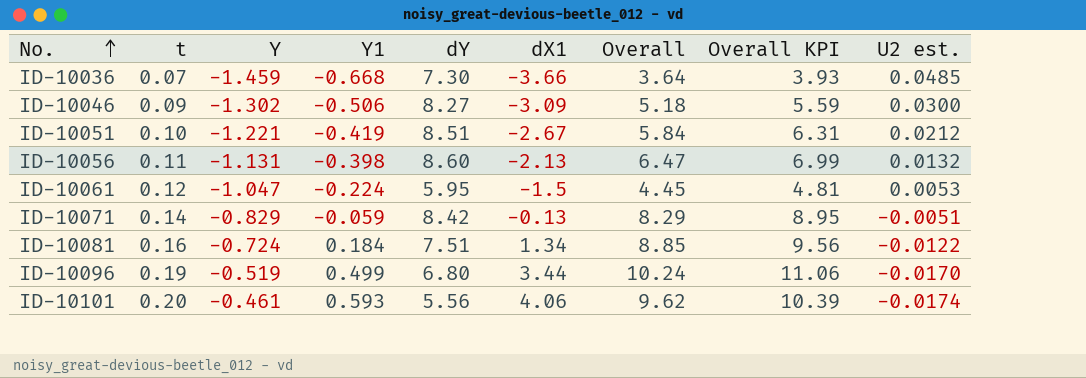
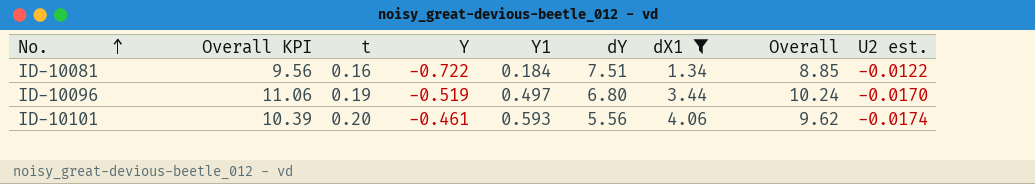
filter: none -> dX1 >= 1.34
column Overall KPI | position: 8 -> 2
ID-10081 | Y: -0.724 -> -0.722
ID-10096 | Y1: 0.499 -> 0.497

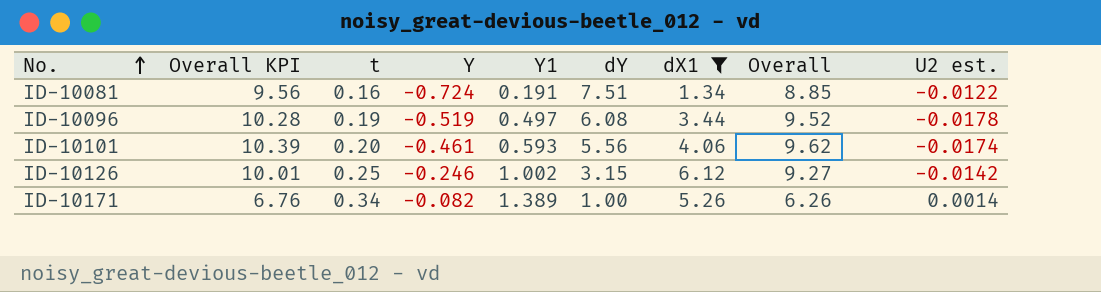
ID-10081 | Y: -0.722 -> -0.724
ID-10081 | Y1: 0.184 -> 0.191
ID-10096 | Overall KPI: 11.06 -> 10.28
ID-10096 | dY: 6.80 -> 6.08
ID-10096 | Overall: 10.24 -> 9.52
ID-10096 | U2 est.: -0.0170 -> -0.0178
row ID-10126: none -> 10.01 | 0.25 | -0.246 | 1.002 | 3.15 | 6.12 | 9.27 | -0.0142
row ID-10171: none -> 6.76 | 0.34 | -0.082 | 1.389 | 1.00 | 5.26 | 6.26 | 0.0014

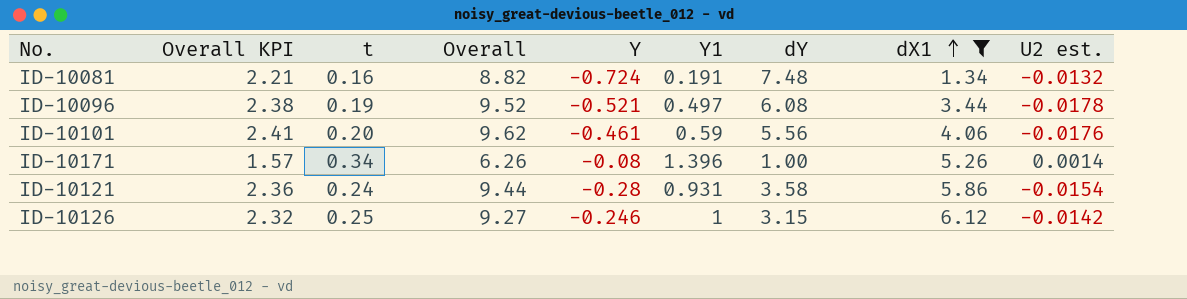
row order: No. ascending -> dX1 ascending
column Overall KPI | formula: [Overall] * 1.08 -> [Overall] * 0.25
column Overall | position: 8 -> 4
ID-10081 | Overall: 8.85 -> 8.82
ID-10081 | dY: 7.51 -> 7.48
ID-10081 | U2 est.: -0.0122 -> -0.0132
ID-10096 | Y: -0.519 -> -0.521
ID-10101 | Y1: 0.593 -> 0.59
ID-10101 | U2 est.: -0.0174 -> -0.0176
ID-10171 | Y: -0.082 -> -0.08
ID-10171 | Y1: 1.389 -> 1.396
row ID-10121: none -> 2.36 | 0.24 | 9.44 | -0.28 | 0.931 | 3.58 | 5.86 | -0.0154
ID-10126 | Y1: 1.002 -> 1

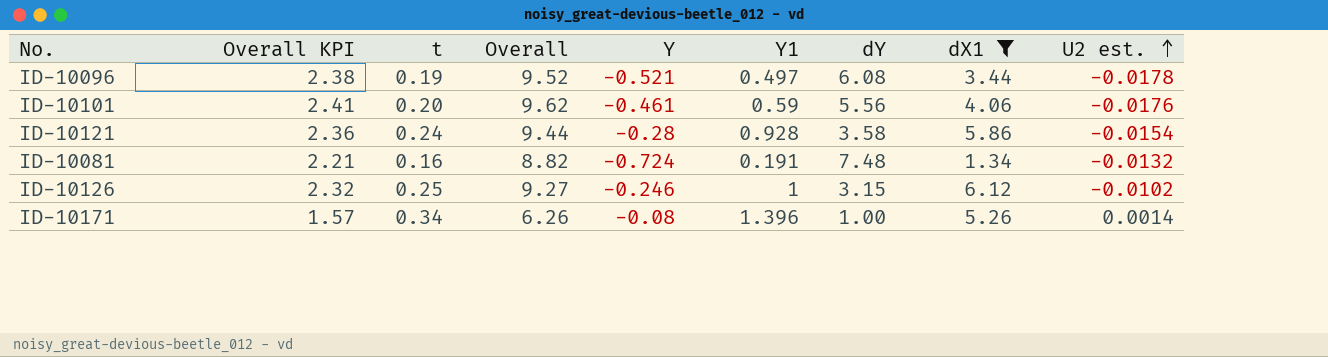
row order: dX1 ascending -> U2 est. ascending
ID-10121 | Y1: 0.931 -> 0.928
ID-10126 | U2 est.: -0.0142 -> -0.0102

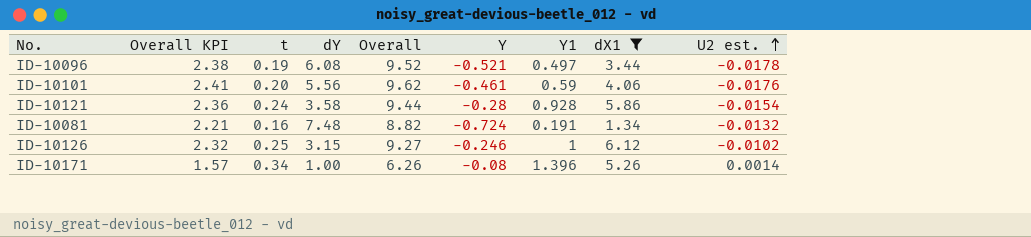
column dY | position: 7 -> 4

